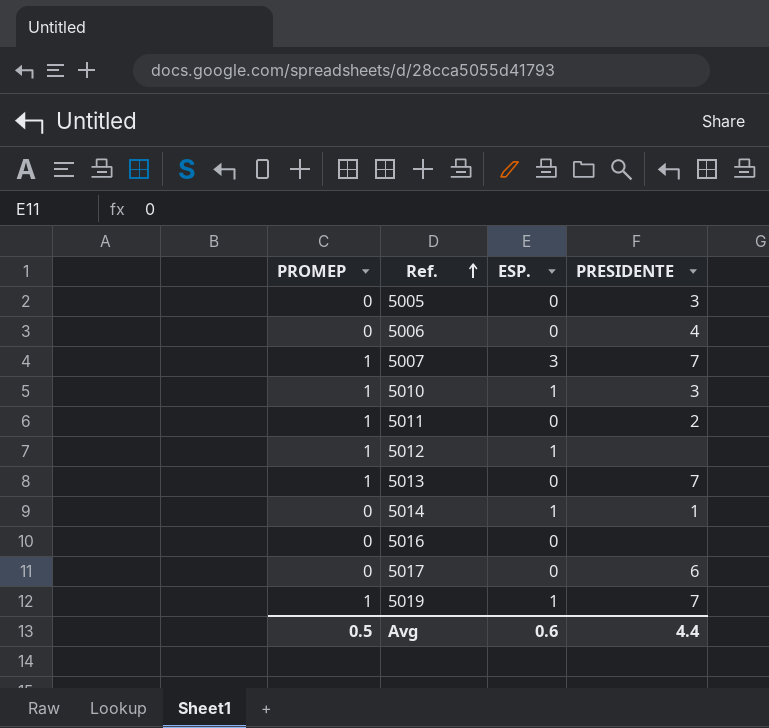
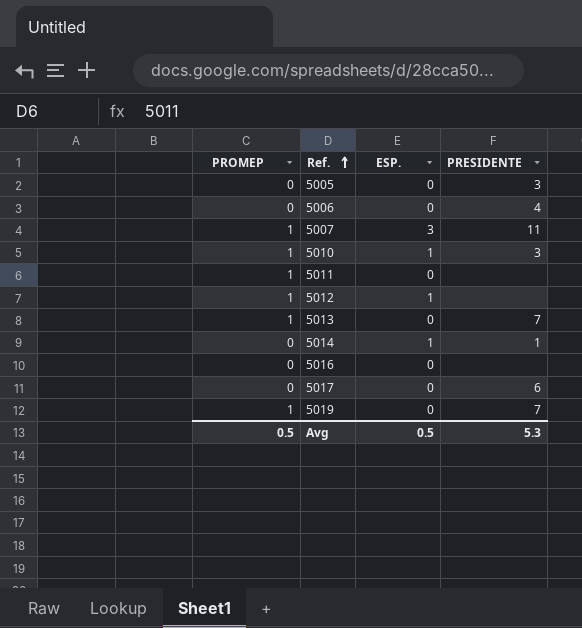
5007 | PRESIDENTE: 7 -> 11
5011 | PRESIDENTE: 2 -> none
5019 | ESP.: 1 -> 0
Avg | ESP.: 0.6 -> 0.5
Avg | PRESIDENTE: 4.4 -> 5.3

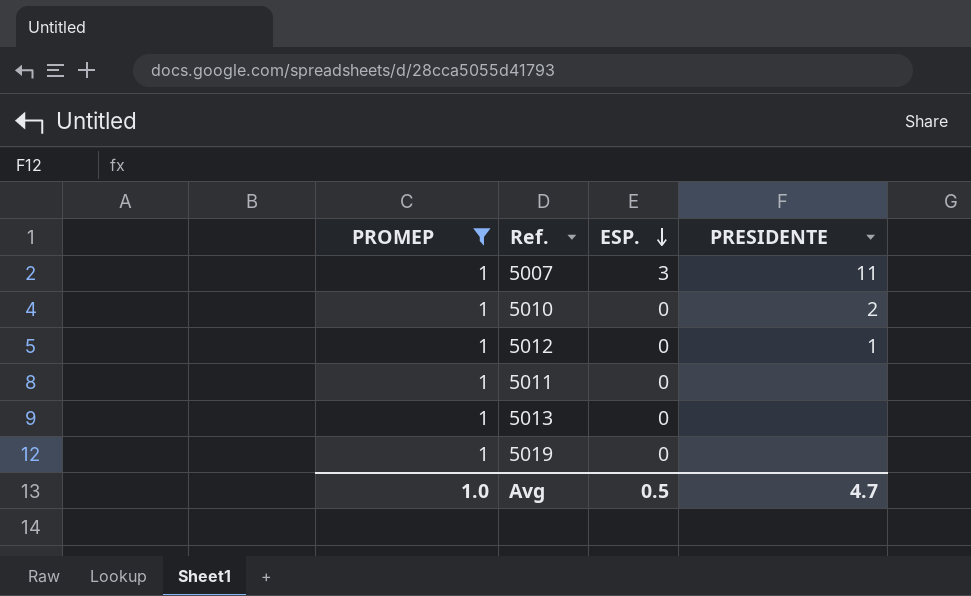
filter: none -> PROMEP = 1
row order: Ref. ascending -> ESP. descending
5010 | ESP.: 1 -> 0
5010 | PRESIDENTE: 3 -> 2
5012 | ESP.: 1 -> 0
5012 | PRESIDENTE: none -> 1
5013 | PRESIDENTE: 7 -> none
5019 | PRESIDENTE: 7 -> none
Avg | PROMEP: 0.5 -> 1.0
Avg | PRESIDENTE: 5.3 -> 4.7

